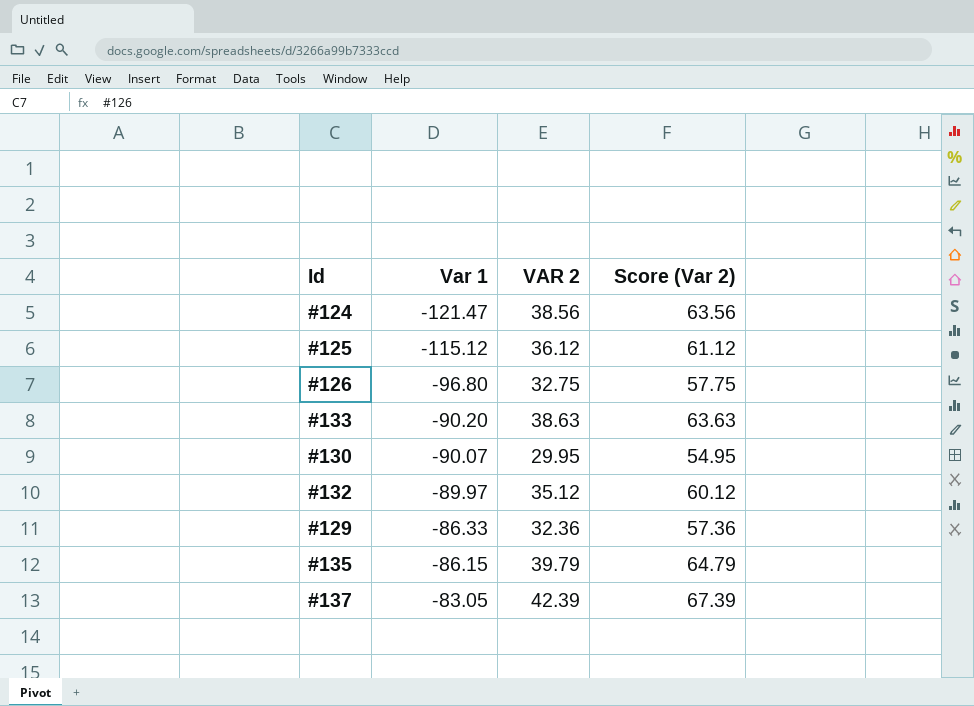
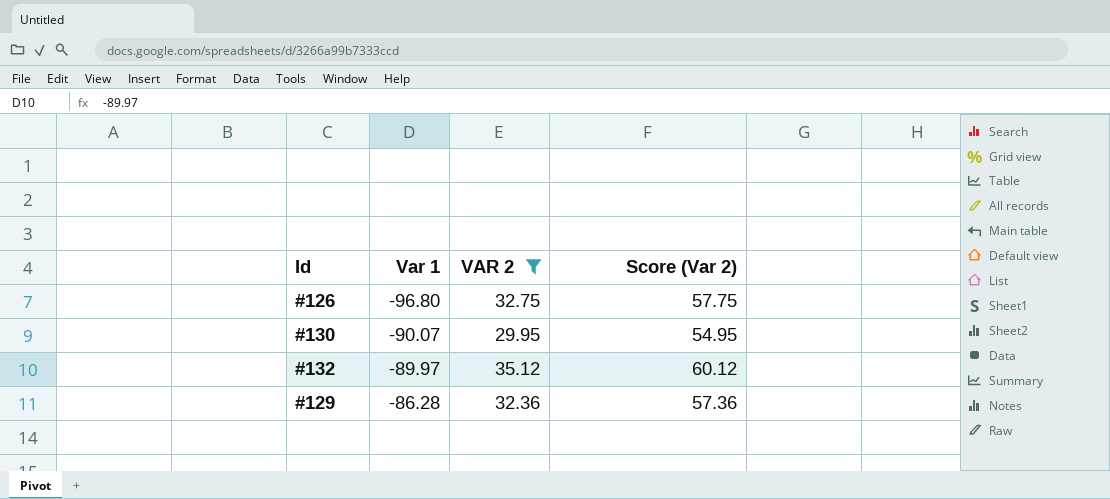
filter: none -> VAR 2 <= 35.12
#129 | Var 1: -86.33 -> -86.28

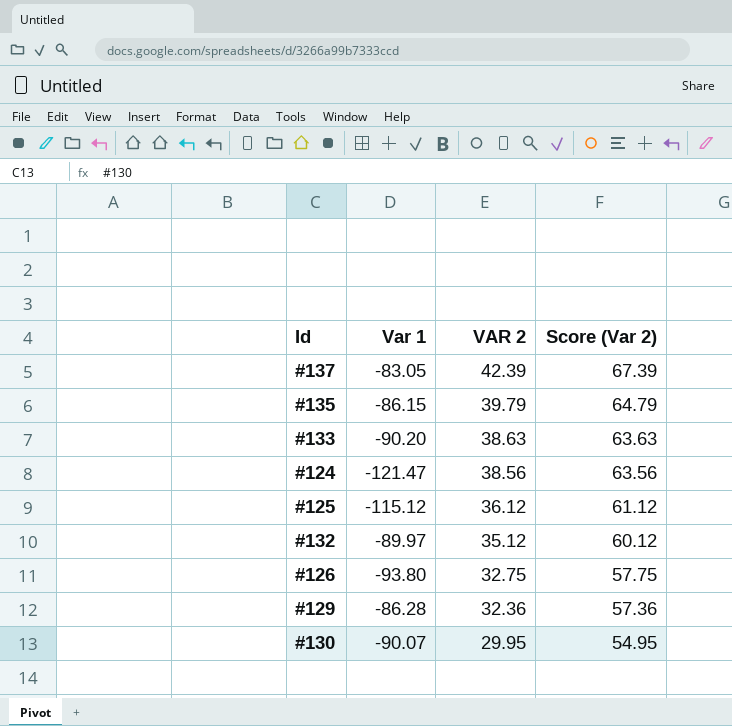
filter: VAR 2 <= 35.12 -> none
row order: Var 1 ascending -> VAR 2 descending
#126 | Var 1: -96.80 -> -93.80

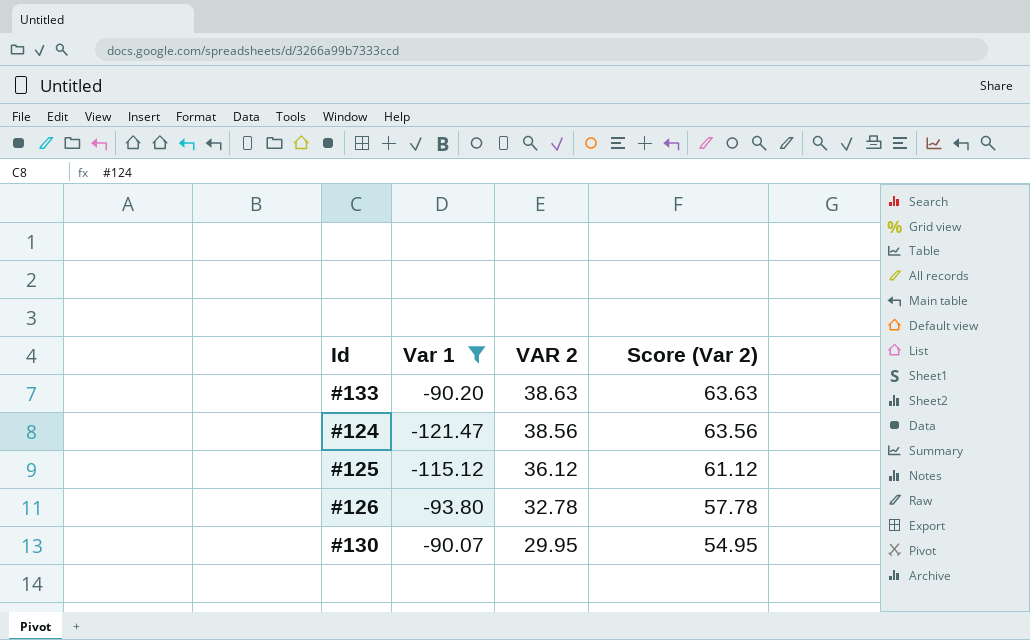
filter: none -> Var 1 <= -90.07
#126 | VAR 2: 32.75 -> 32.78
#126 | Score (Var 2): 57.75 -> 57.78

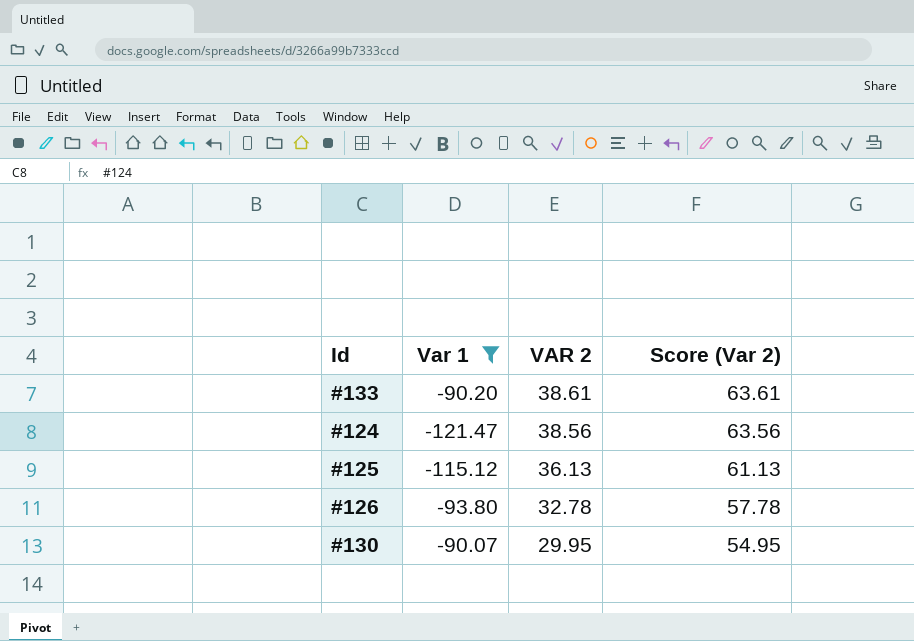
#133 | VAR 2: 38.63 -> 38.61
#133 | Score (Var 2): 63.63 -> 63.61
#125 | VAR 2: 36.12 -> 36.13
#125 | Score (Var 2): 61.12 -> 61.13

